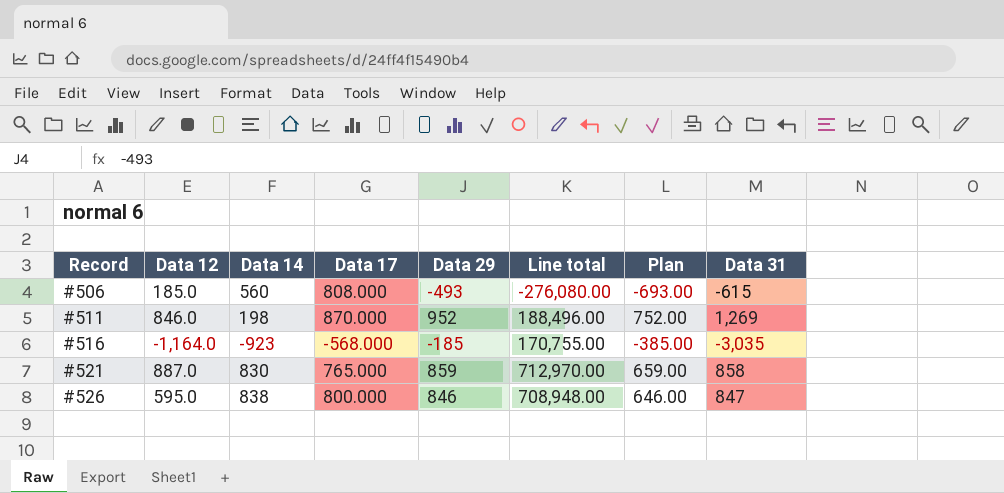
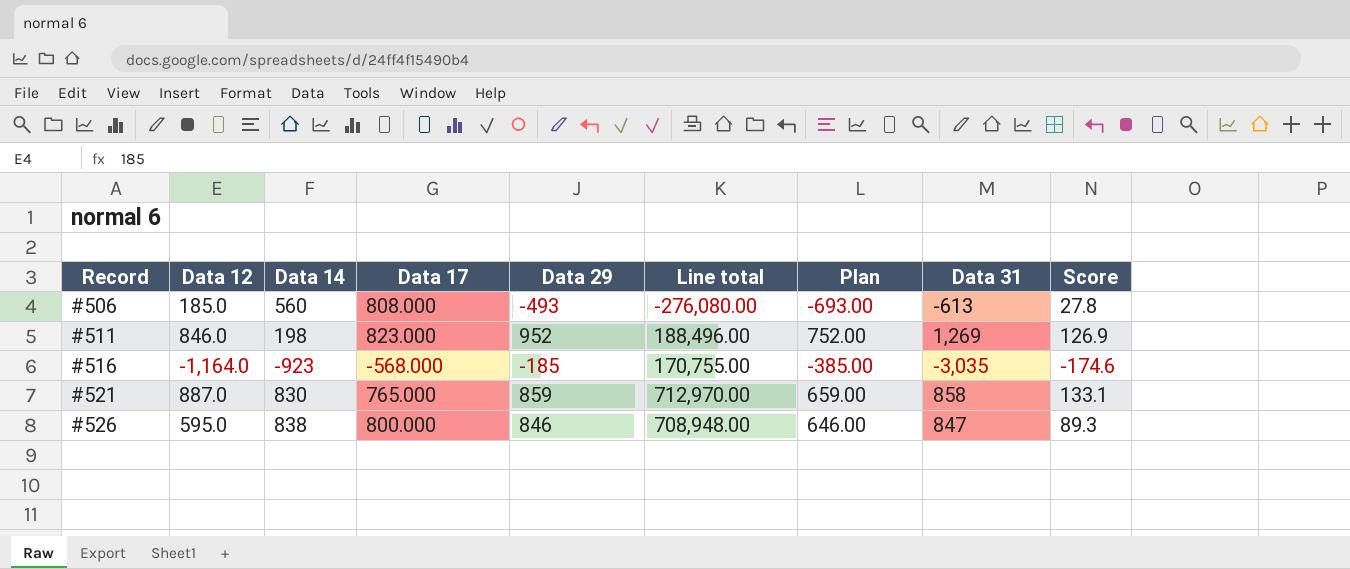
column Score | formula: none -> [Data 12] * 0.15
#506 | Data 31: -615 -> -613
#511 | Data 17: 870.000 -> 823.000

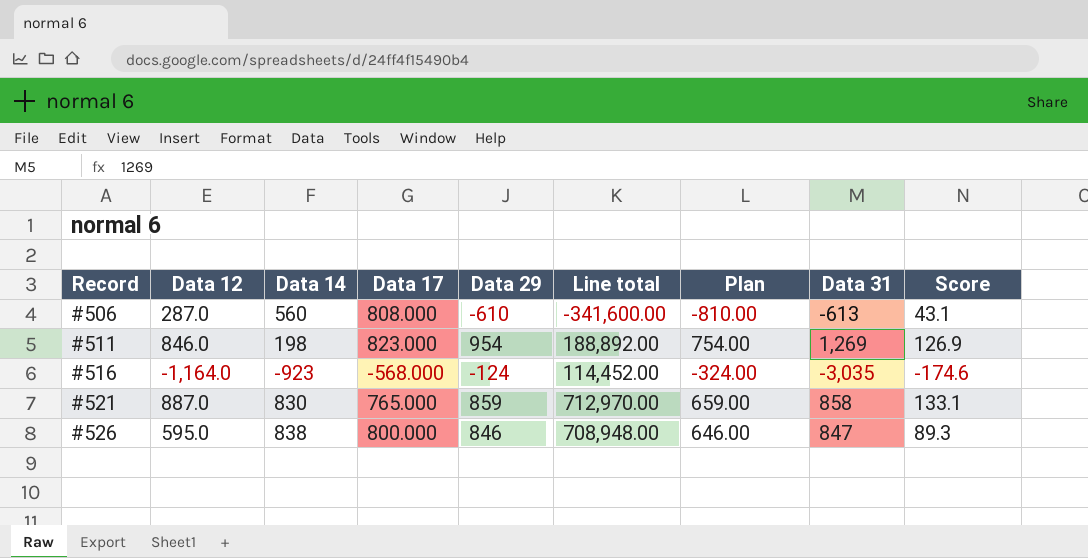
#506 | Data 12: 185.0 -> 287.0
#506 | Data 29: -493 -> -610
#506 | Line total: -276,080.00 -> -341,600.00
#506 | Plan: -693.00 -> -810.00
#506 | Score: 27.8 -> 43.1
#511 | Data 29: 952 -> 954
#511 | Line total: 188,496.00 -> 188,892.00
#511 | Plan: 752.00 -> 754.00
#516 | Data 29: -185 -> -124
#516 | Line total: 170,755.00 -> 114,452.00
#516 | Plan: -385.00 -> -324.00

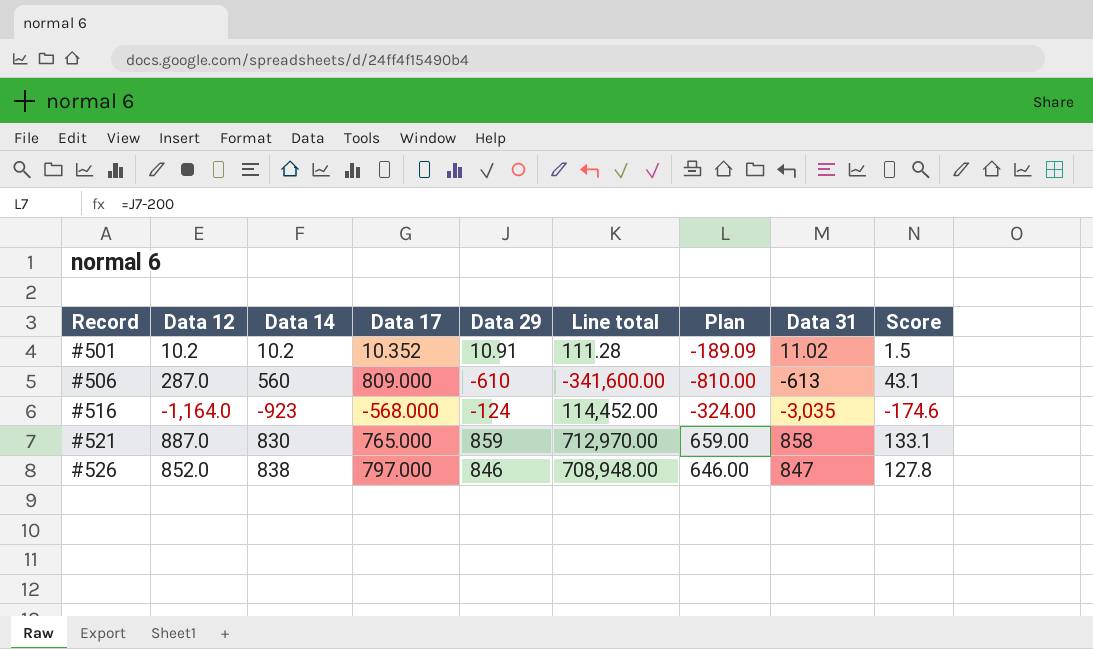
row #511: 846.0 | 198 | 823.000 | 954 | 188,892.00 | 754.00 | 1,269 | 126.9 -> none
row #501: none -> 10.2 | 10.2 | 10.352 | 10.91 | 111.28 | -189.09 | 11.02 | 1.5
#506 | Data 17: 808.000 -> 809.000
#526 | Data 12: 595.0 -> 852.0
#526 | Data 17: 800.000 -> 797.000
#526 | Score: 89.3 -> 127.8

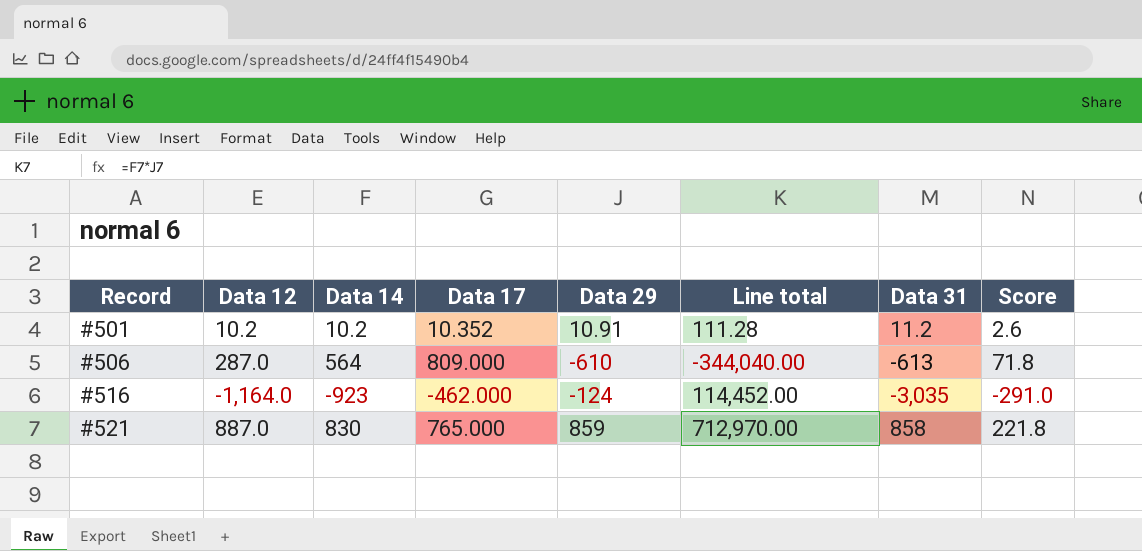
column Plan | formula: [Data 29] - 200 -> none
column Score | formula: [Data 12] * 0.15 -> [Data 12] * 0.25
row #526: 852.0 | 838 | 797.000 | 846 | 708,948.00 | 646.00 | 847 | 127.8 -> none
#501 | Data 31: 11.02 -> 11.2
#506 | Data 14: 560 -> 564
#506 | Line total: -341,600.00 -> -344,040.00
#516 | Data 17: -568.000 -> -462.000

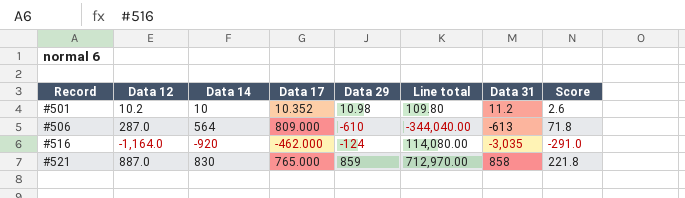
#501 | Data 14: 10.2 -> 10
#501 | Data 29: 10.91 -> 10.98
#501 | Line total: 111.28 -> 109.80
#516 | Data 14: -923 -> -920
#516 | Line total: 114,452.00 -> 114,080.00

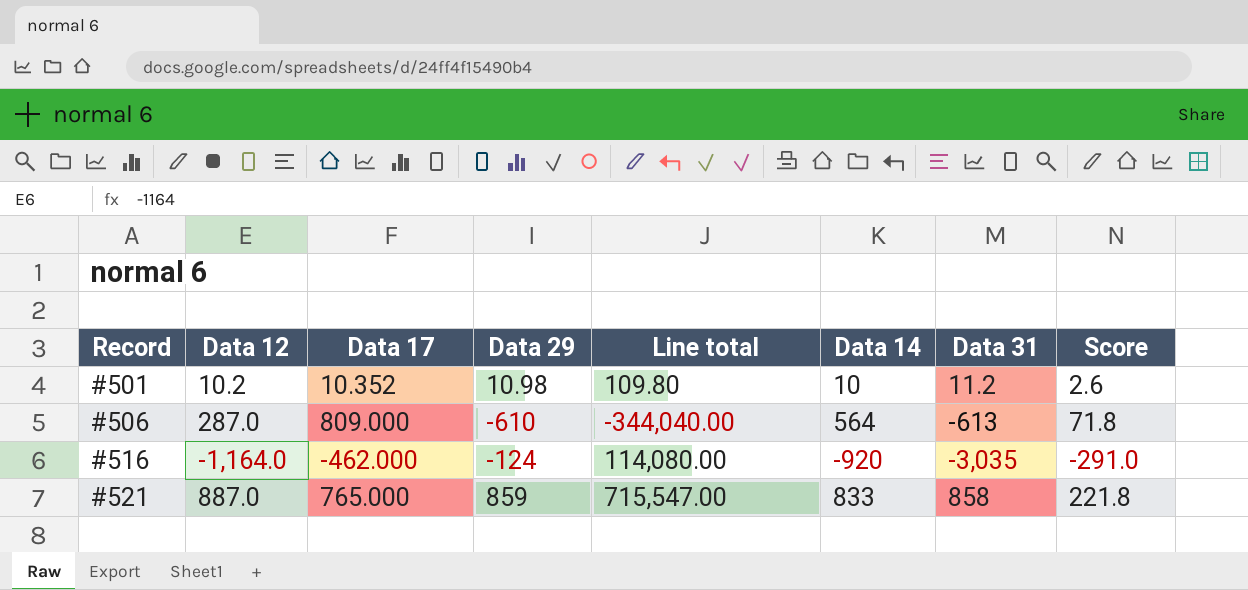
column Data 14 | position: 3 -> 6
#521 | Line total: 712,970.00 -> 715,547.00
#521 | Data 14: 830 -> 833

